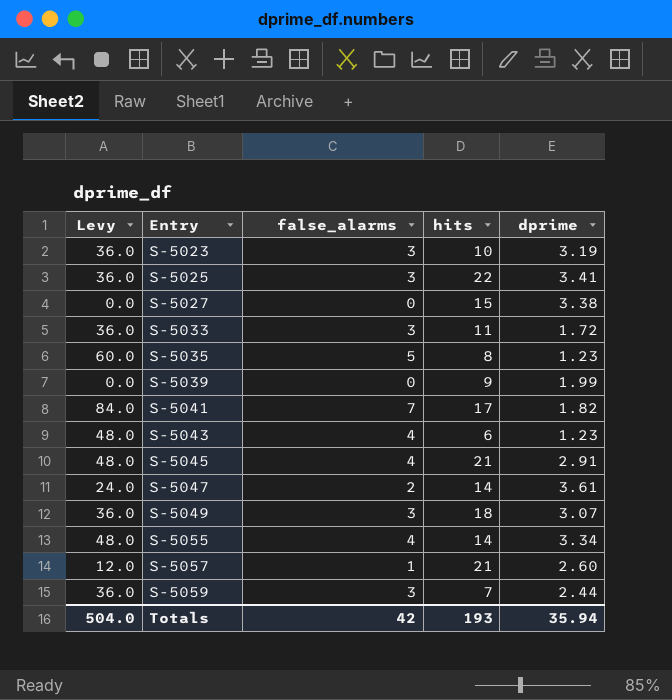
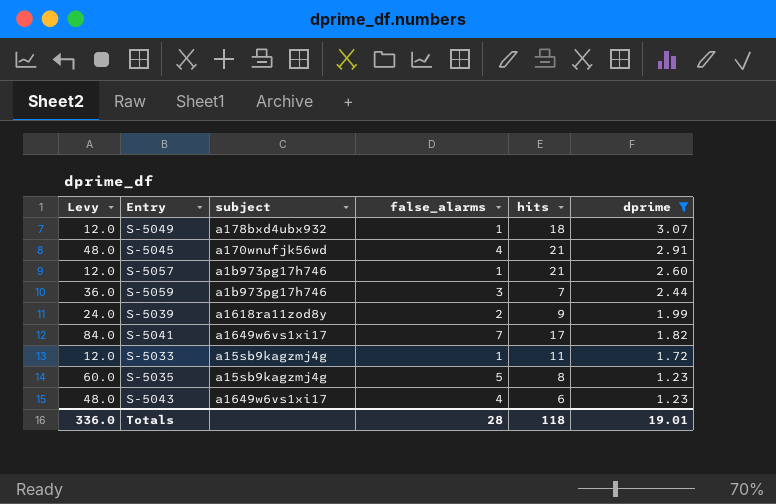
filter: none -> dprime <= 3.07
row order: Entry ascending -> dprime descending
column subject | position: none -> 3
S-5049 | Levy: 36.0 -> 12.0
S-5049 | false_alarms: 3 -> 1
S-5039 | Levy: 0.0 -> 24.0
S-5039 | false_alarms: 0 -> 2
S-5033 | Levy: 36.0 -> 12.0
S-5033 | false_alarms: 3 -> 1
Totals | Levy: 504.0 -> 336.0
Totals | false_alarms: 42 -> 28
Totals | hits: 193 -> 118
Totals | dprime: 35.94 -> 19.01

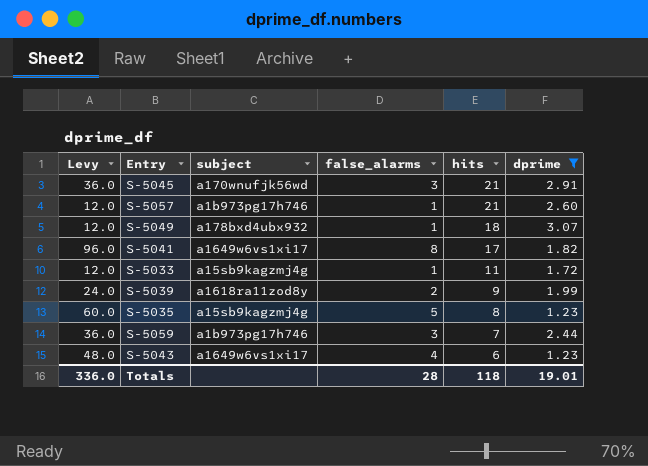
row order: dprime descending -> hits descending
S-5045 | Levy: 48.0 -> 36.0
S-5045 | false_alarms: 4 -> 3
S-5041 | Levy: 84.0 -> 96.0
S-5041 | false_alarms: 7 -> 8

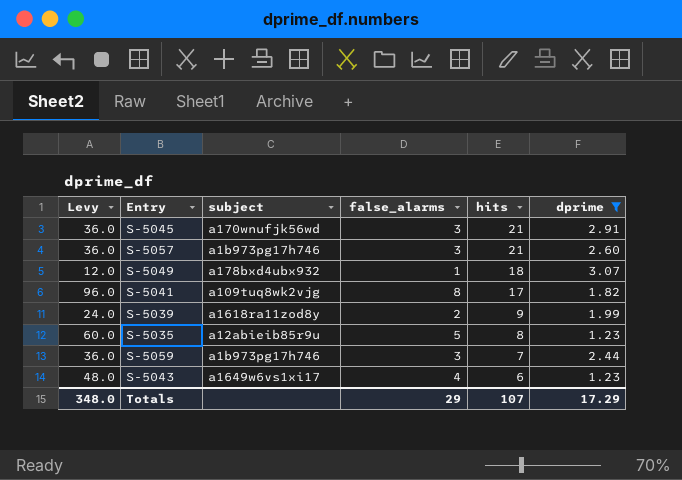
row S-5033: 12.0 | a15sb9kagzmj4g | 1 | 11 | 1.72 -> none
S-5057 | Levy: 12.0 -> 36.0
S-5057 | false_alarms: 1 -> 3
S-5041 | subject: a1649w6vs1xi17 -> a109tuq8wk2vjg
S-5035 | subject: a15sb9kagzmj4g -> a12abieib85r9u
Totals | Levy: 336.0 -> 348.0
Totals | false_alarms: 28 -> 29
Totals | hits: 118 -> 107
Totals | dprime: 19.01 -> 17.29

